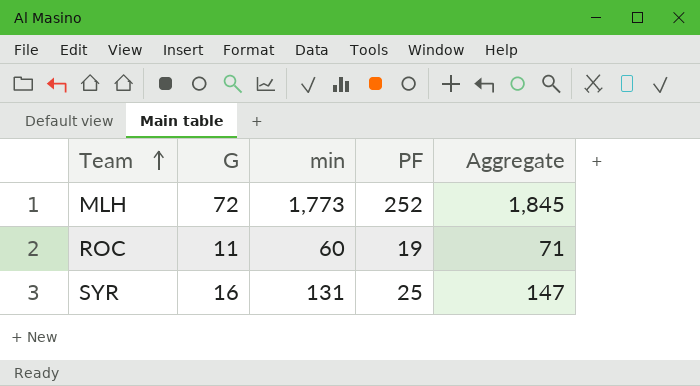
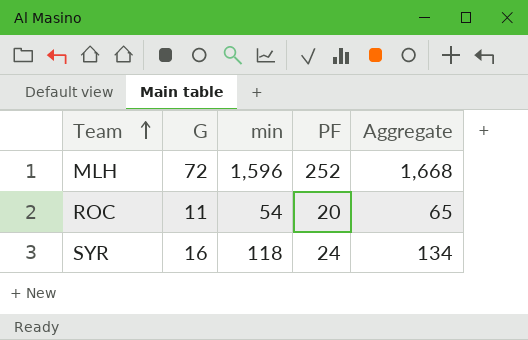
MLH | min: 1,773 -> 1,596
MLH | Aggregate: 1,845 -> 1,668
ROC | min: 60 -> 54
ROC | PF: 19 -> 20
ROC | Aggregate: 71 -> 65
SYR | min: 131 -> 118
SYR | PF: 25 -> 24
SYR | Aggregate: 147 -> 134

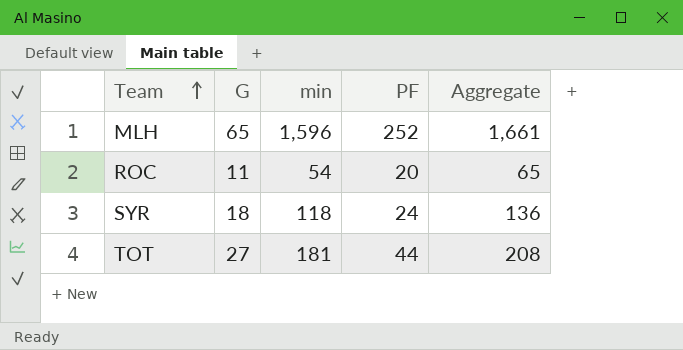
MLH | G: 72 -> 65
MLH | Aggregate: 1,668 -> 1,661
SYR | G: 16 -> 18
SYR | Aggregate: 134 -> 136
row TOT: none -> 27 | 181 | 44 | 208

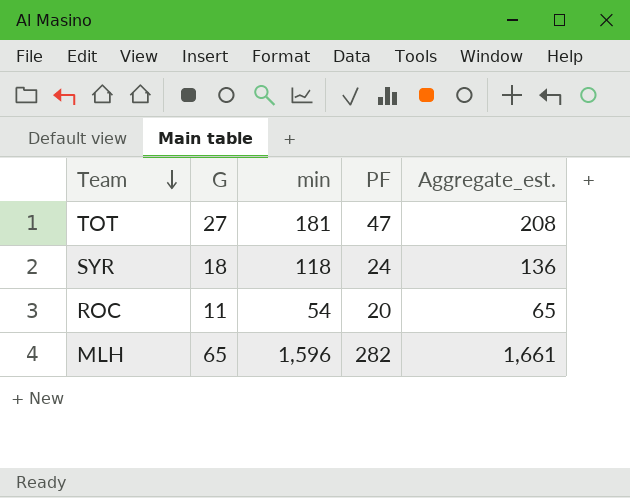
row order: Team ascending -> Team descending
column name: Aggregate -> Aggregate_est.
TOT | PF: 44 -> 47
MLH | PF: 252 -> 282

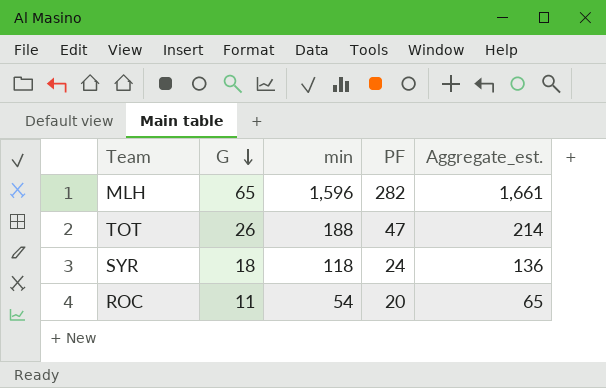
row order: Team descending -> G descending
TOT | G: 27 -> 26
TOT | min: 181 -> 188
TOT | Aggregate_est.: 208 -> 214

